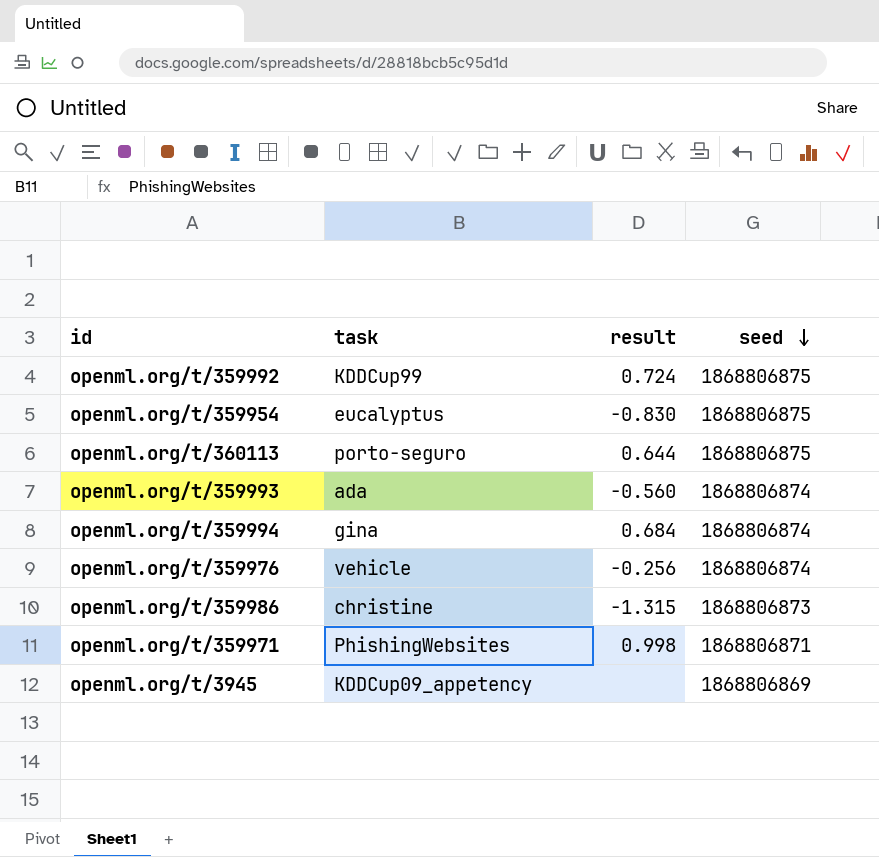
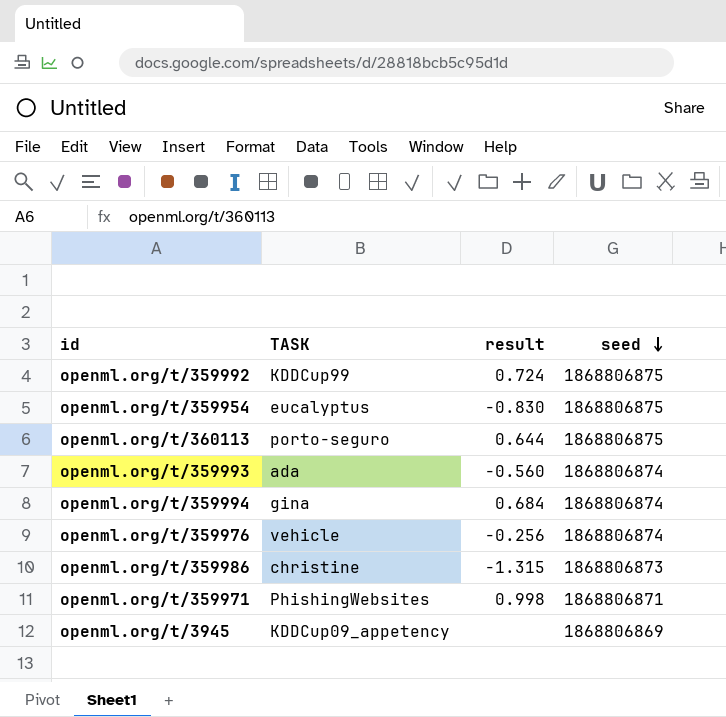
column name: task -> TASK

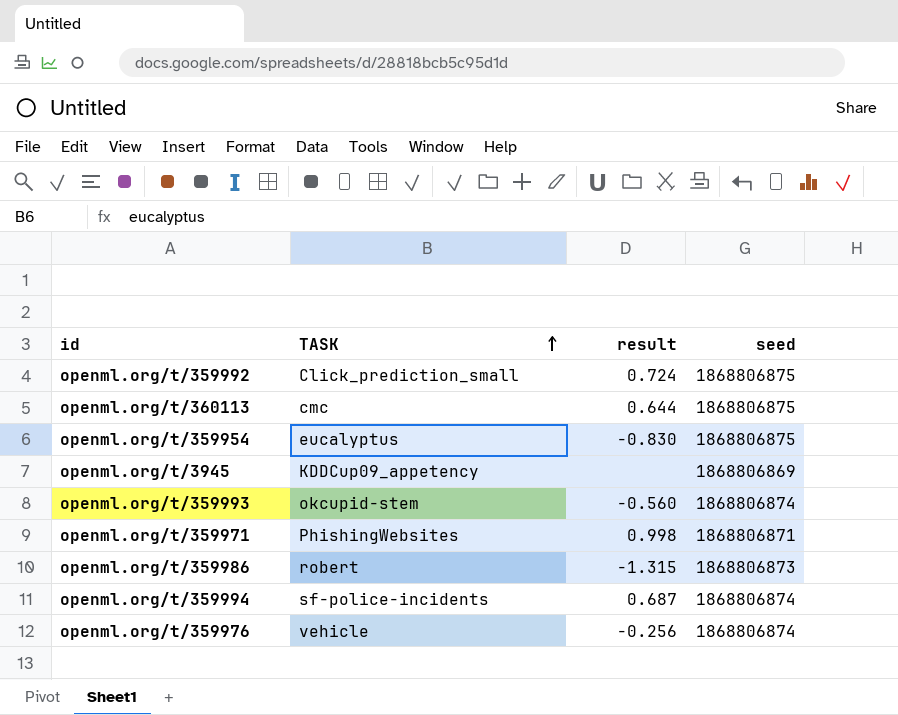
row order: seed descending -> TASK ascending
openml.org/t/359992 | TASK: KDDCup99 -> Click_prediction_small
openml.org/t/360113 | TASK: porto-seguro -> cmc
openml.org/t/359993 | TASK: ada -> okcupid-stem
openml.org/t/359986 | TASK: christine -> robert
openml.org/t/359994 | TASK: gina -> sf-police-incidents
openml.org/t/359994 | result: 0.684 -> 0.687

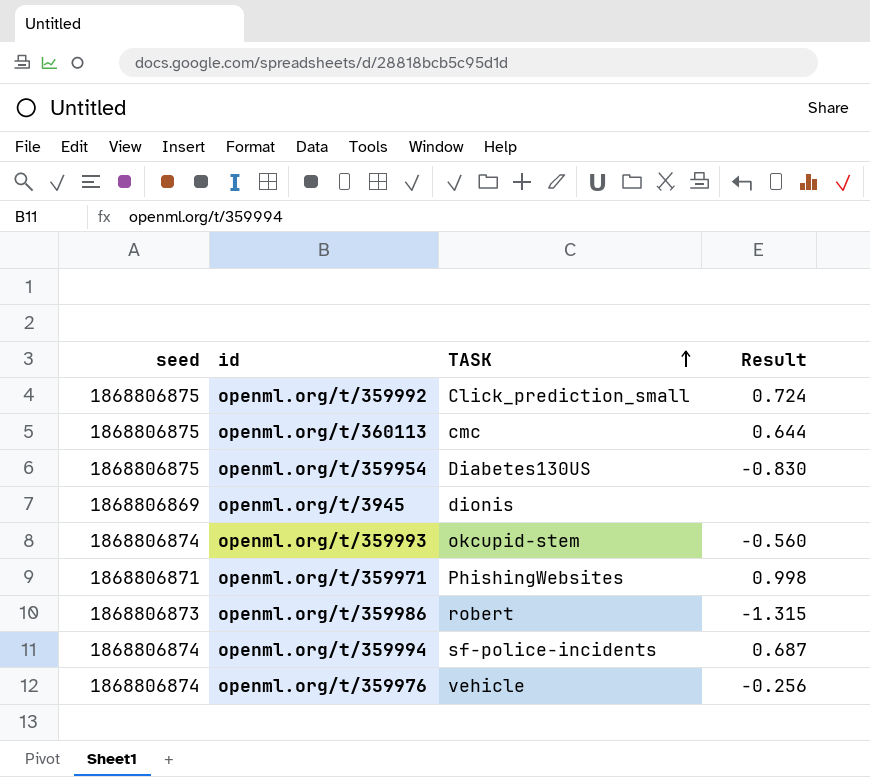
column seed | position: 4 -> 1
column name: result -> Result
openml.org/t/359954 | TASK: eucalyptus -> Diabetes130US
openml.org/t/3945 | TASK: KDDCup09_appetency -> dionis

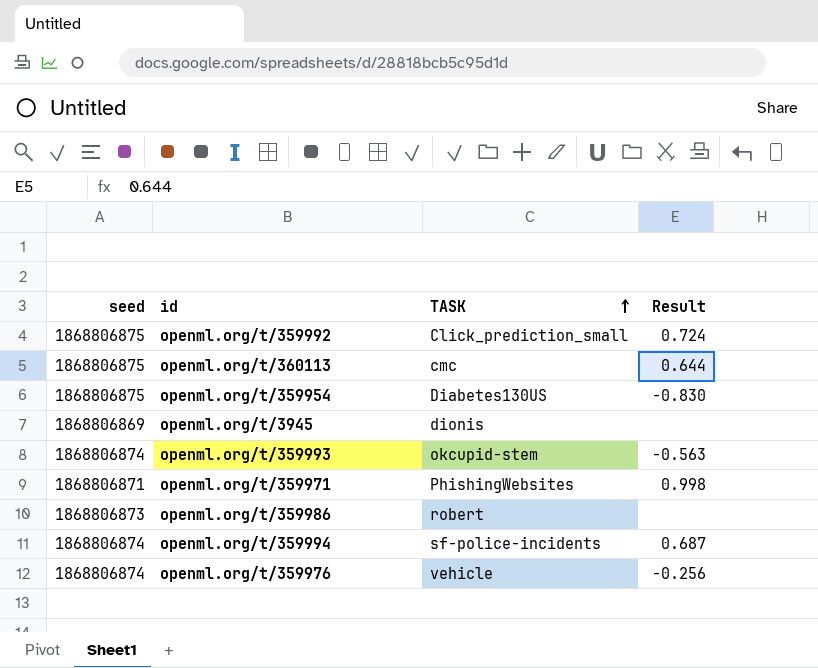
openml.org/t/359993 | Result: -0.560 -> -0.563
openml.org/t/359986 | Result: -1.315 -> none

